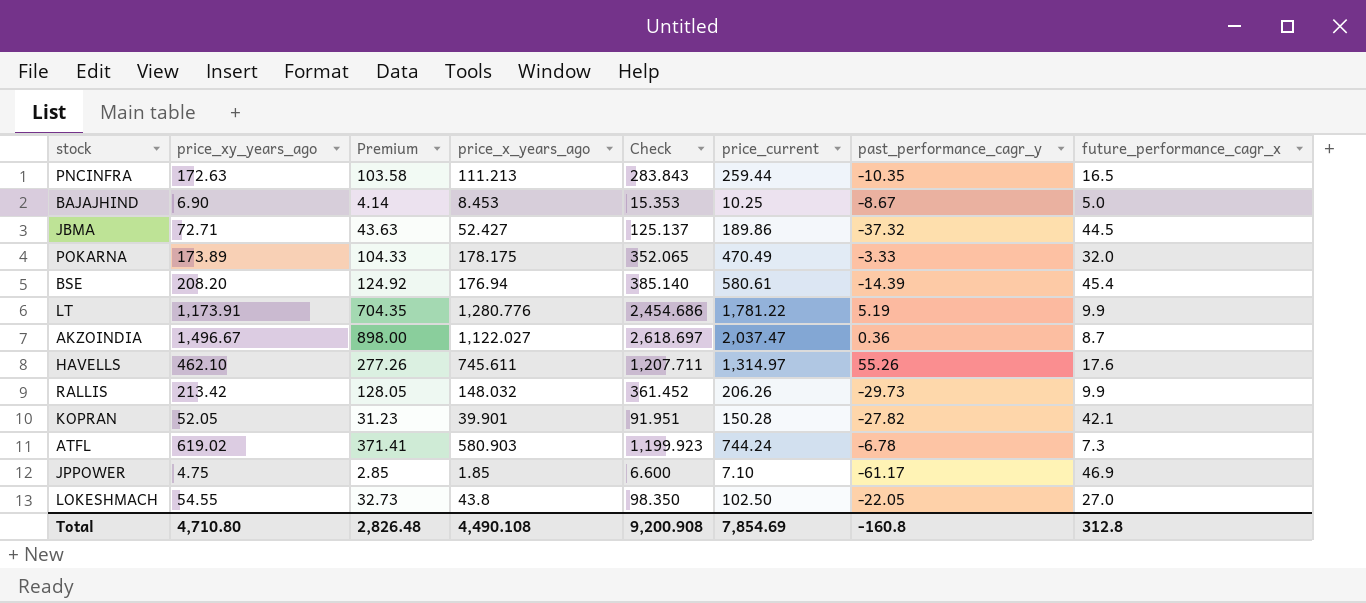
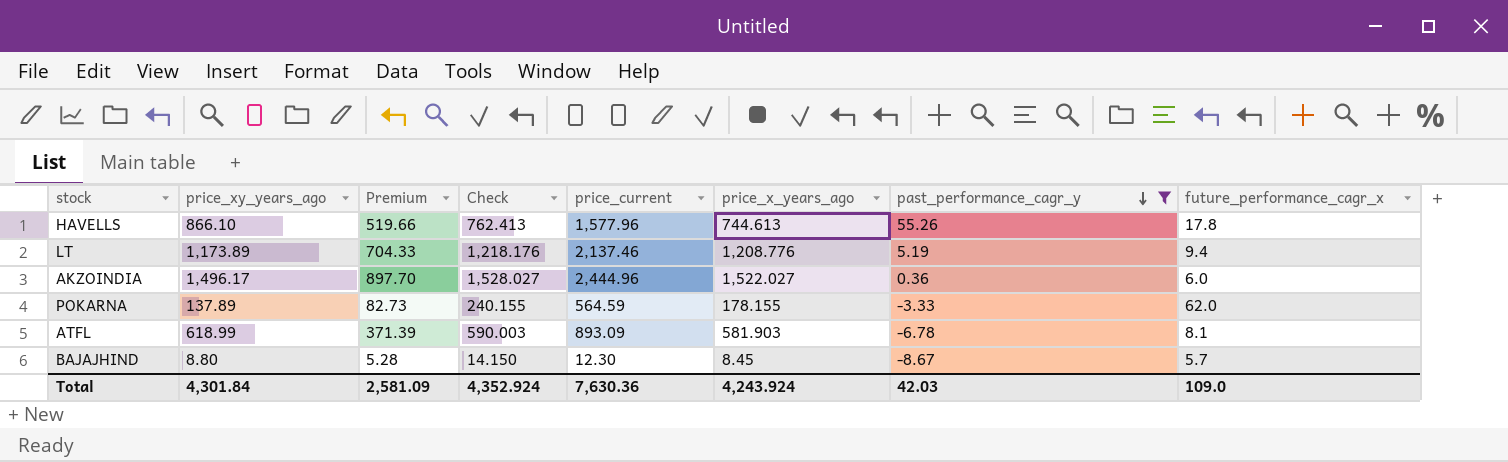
filter: none -> past_performance_cagr_y >= -8.67
row order: none -> past_performance_cagr_y descending
column Check | formula: [price_xy_years_ago] + [price_x_years_ago] -> [price_x_years_ago] + [future_performance_cagr_x]
column price_x_years_ago | position: 4 -> 6
HAVELLS | price_xy_years_ago: 462.10 -> 866.10
HAVELLS | Premium: 277.26 -> 519.66
HAVELLS | price_current: 1,314.97 -> 1,577.96
HAVELLS | price_x_years_ago: 745.611 -> 744.613
HAVELLS | future_performance_cagr_x: 17.6 -> 17.8
LT | price_xy_years_ago: 1,173.91 -> 1,173.89
LT | Premium: 704.35 -> 704.33
LT | price_current: 1,781.22 -> 2,137.46
LT | price_x_years_ago: 1,280.776 -> 1,208.776
LT | future_performance_cagr_x: 9.9 -> 9.4
AKZOINDIA | price_xy_years_ago: 1,496.67 -> 1,496.17
AKZOINDIA | Premium: 898.00 -> 897.70
AKZOINDIA | price_current: 2,037.47 -> 2,444.96
AKZOINDIA | price_x_years_ago: 1,122.027 -> 1,522.027
AKZOINDIA | future_performance_cagr_x: 8.7 -> 6.0
POKARNA | price_xy_years_ago: 173.89 -> 137.89
POKARNA | Premium: 104.33 -> 82.73
POKARNA | price_current: 470.49 -> 564.59
POKARNA | price_x_years_ago: 178.175 -> 178.155
POKARNA | future_performance_cagr_x: 32.0 -> 62.0
ATFL | price_xy_years_ago: 619.02 -> 618.99
ATFL | Premium: 371.41 -> 371.39
ATFL | price_current: 744.24 -> 893.09
ATFL | price_x_years_ago: 580.903 -> 581.903
ATFL | future_performance_cagr_x: 7.3 -> 8.1
BAJAJHIND | price_xy_years_ago: 6.90 -> 8.80
BAJAJHIND | Premium: 4.14 -> 5.28
BAJAJHIND | price_current: 10.25 -> 12.30
BAJAJHIND | price_x_years_ago: 8.453 -> 8.45
BAJAJHIND | future_performance_cagr_x: 5.0 -> 5.7
Total | price_xy_years_ago: 4,710.80 -> 4,301.84
Total | Premium: 2,826.48 -> 2,581.09
Total | Check: 9,200.908 -> 4,352.924
Total | price_current: 7,854.69 -> 7,630.36
Total | price_x_years_ago: 4,490.108 -> 4,243.924
Total | past_performance_cagr_y: -160.8 -> 42.03
Total | future_performance_cagr_x: 312.8 -> 109.0

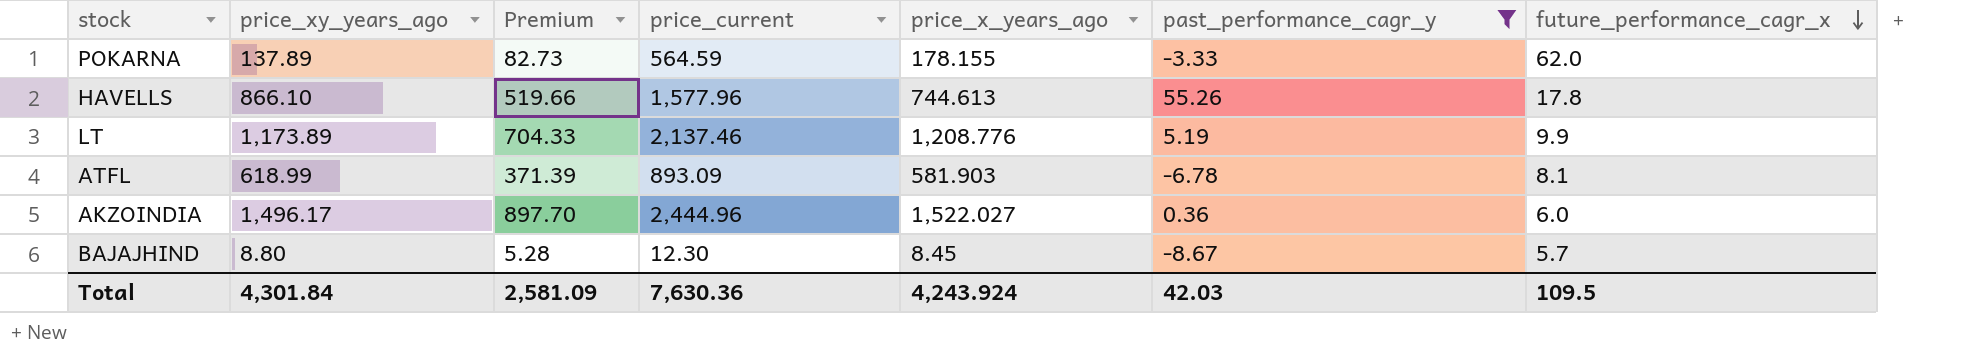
row order: past_performance_cagr_y descending -> future_performance_cagr_x descending
column Check | formula: [price_x_years_ago] + [future_performance_cagr_x] -> none
LT | future_performance_cagr_x: 9.4 -> 9.9
Total | future_performance_cagr_x: 109.0 -> 109.5

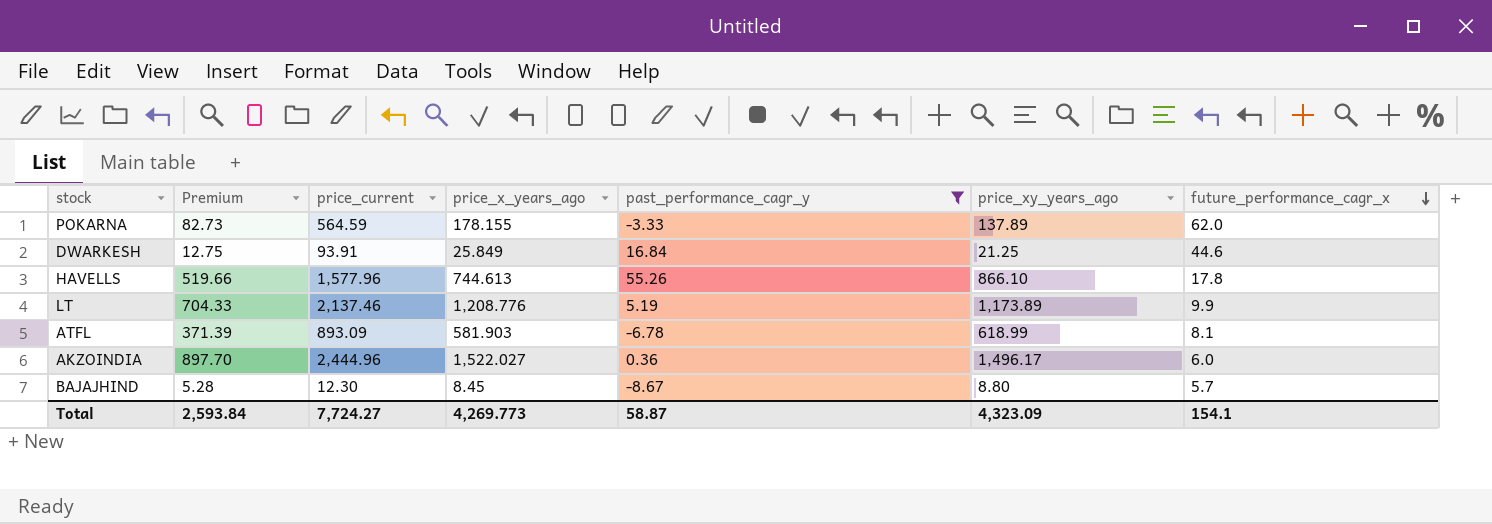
column price_xy_years_ago | position: 2 -> 6
row DWARKESH: none -> 12.75 | 93.91 | 25.849 | 16.84 | 21.25 | 44.6
Total | Premium: 2,581.09 -> 2,593.84
Total | price_current: 7,630.36 -> 7,724.27
Total | price_x_years_ago: 4,243.924 -> 4,269.773
Total | past_performance_cagr_y: 42.03 -> 58.87
Total | price_xy_years_ago: 4,301.84 -> 4,323.09
Total | future_performance_cagr_x: 109.5 -> 154.1

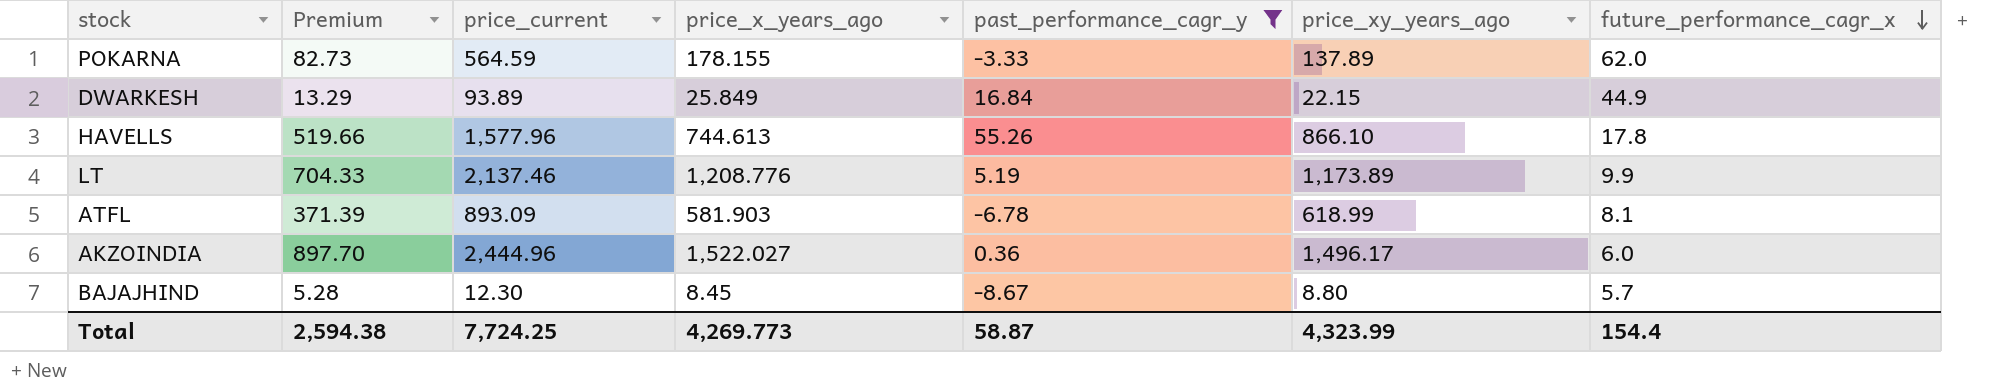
DWARKESH | Premium: 12.75 -> 13.29
DWARKESH | price_current: 93.91 -> 93.89
DWARKESH | price_xy_years_ago: 21.25 -> 22.15
DWARKESH | future_performance_cagr_x: 44.6 -> 44.9
Total | Premium: 2,593.84 -> 2,594.38
Total | price_current: 7,724.27 -> 7,724.25
Total | price_xy_years_ago: 4,323.09 -> 4,323.99
Total | future_performance_cagr_x: 154.1 -> 154.4

